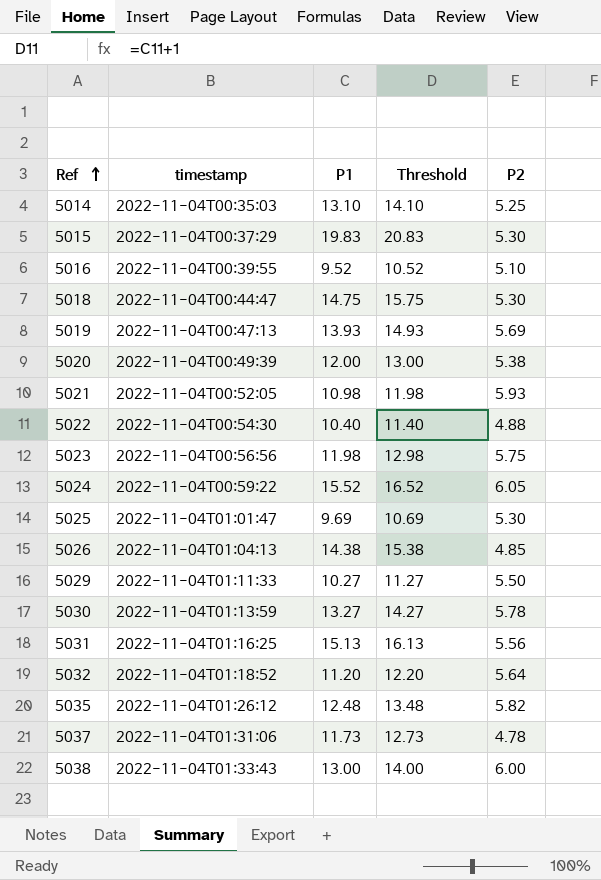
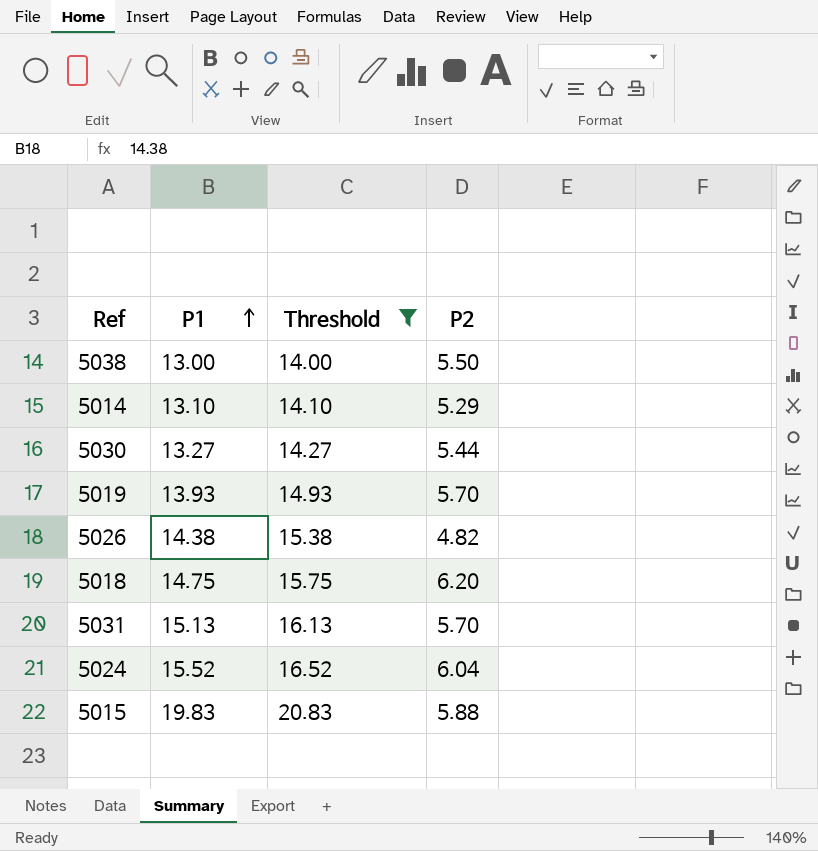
filter: none -> Threshold >= 14.00
row order: Ref ascending -> P1 ascending
column timestamp | position: 2 -> none
5038 | P2: 6.00 -> 5.50
5014 | P2: 5.25 -> 5.29
5030 | P2: 5.78 -> 5.44
5019 | P2: 5.69 -> 5.70
5026 | P2: 4.85 -> 4.82
5018 | P2: 5.30 -> 6.20
5031 | P2: 5.56 -> 5.70
5024 | P2: 6.05 -> 6.04
5015 | P2: 5.30 -> 5.88

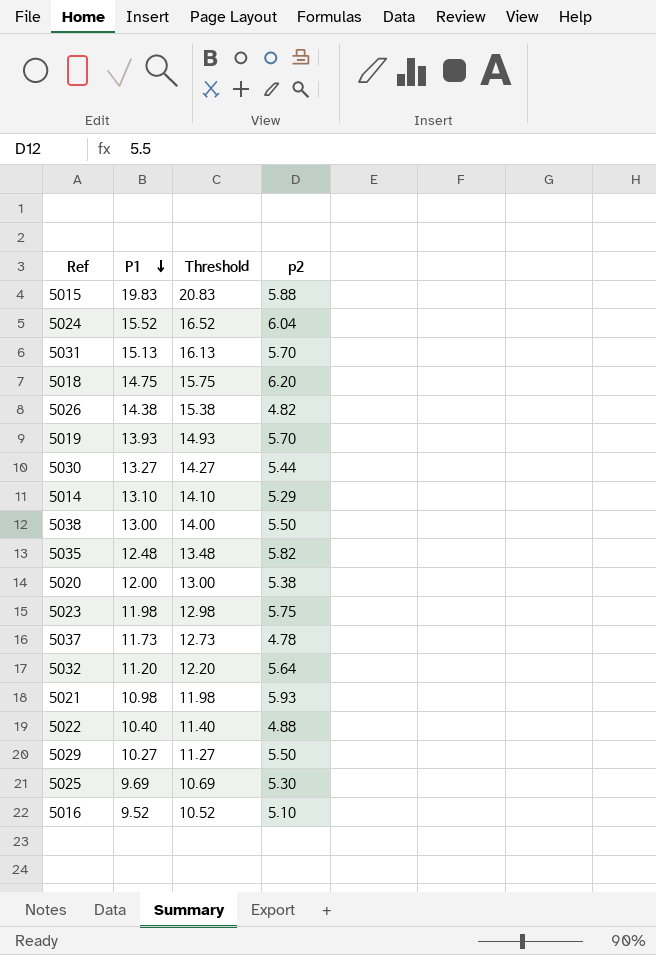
filter: Threshold >= 14.00 -> none
row order: P1 ascending -> P1 descending
column name: P2 -> p2

